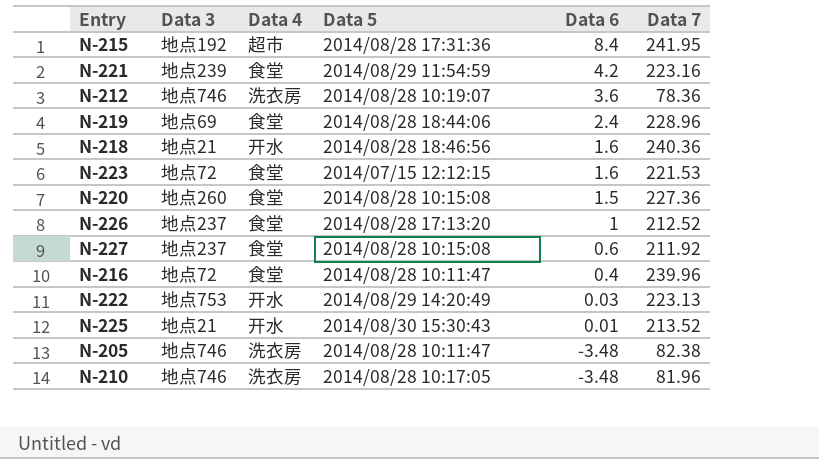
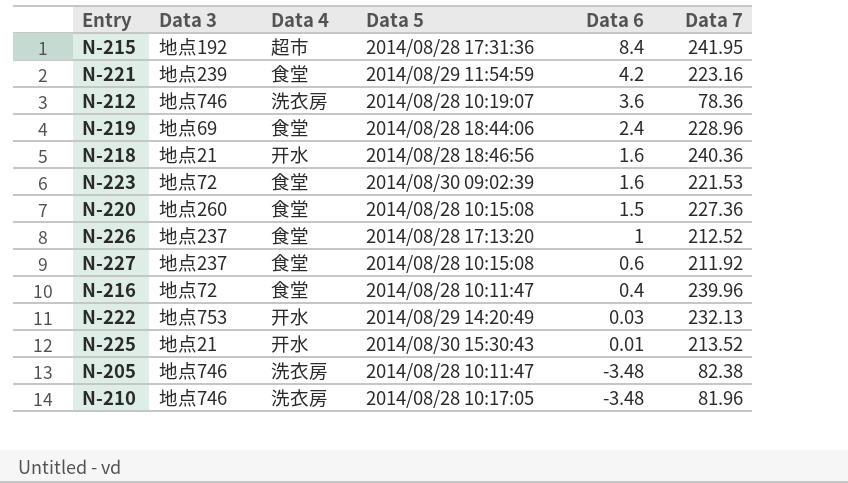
N-223 | Data 5: 2014/07/15 12:12:15 -> 2014/08/30 09:02:39
N-222 | Data 7: 223.13 -> 232.13

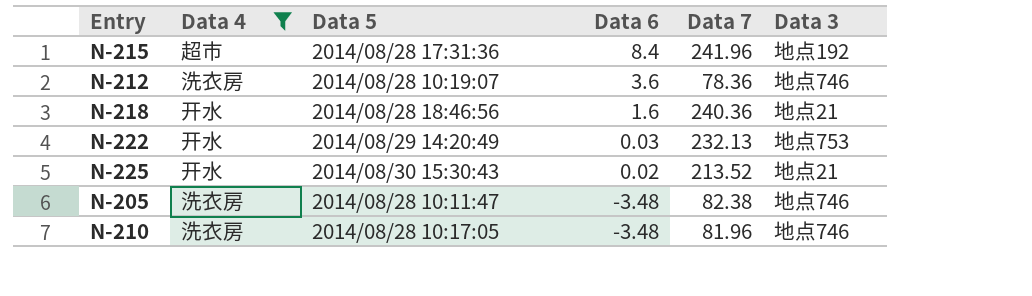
filter: none -> Data 4 != 食堂
column Data 3 | position: 2 -> 6
N-215 | Data 7: 241.95 -> 241.96
N-225 | Data 6: 0.01 -> 0.02

